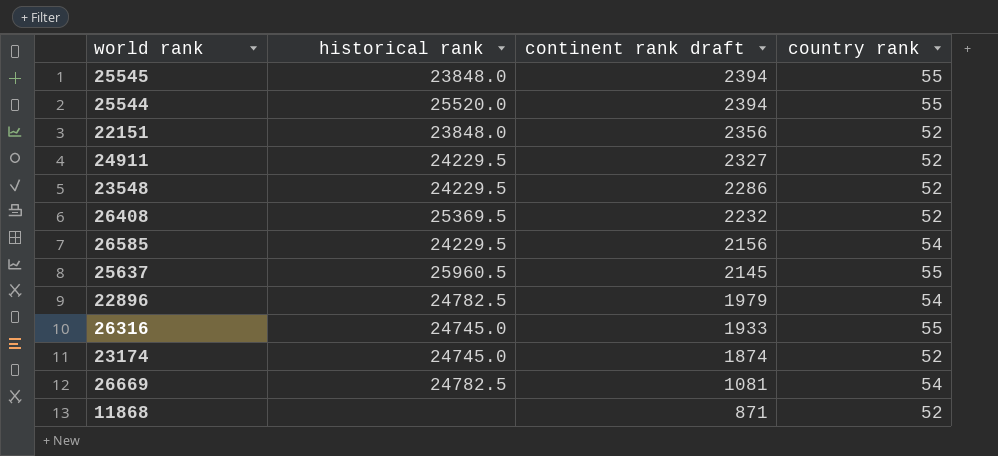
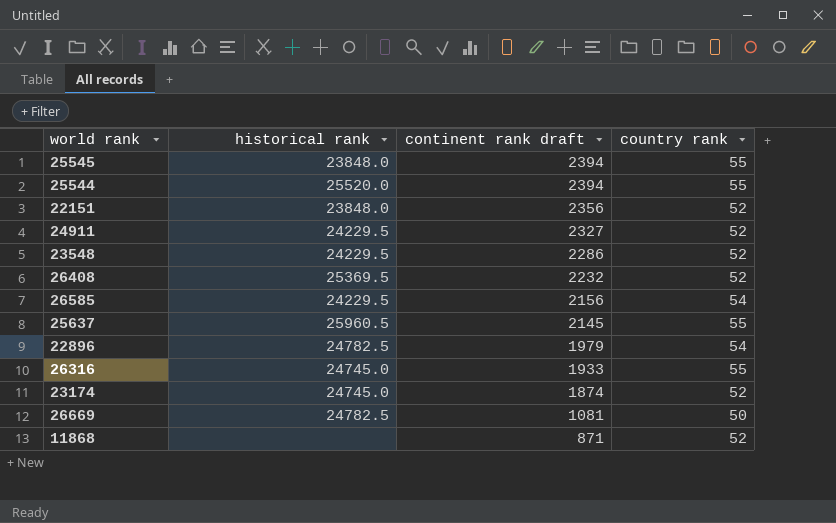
26669 | country rank: 54 -> 50

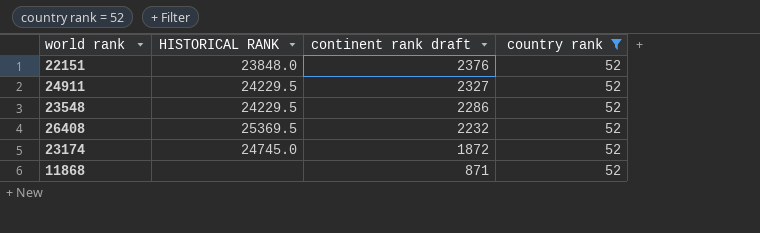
filter: none -> country rank = 52
column name: historical rank -> HISTORICAL RANK
22151 | continent rank draft: 2356 -> 2376
23174 | continent rank draft: 1874 -> 1872

